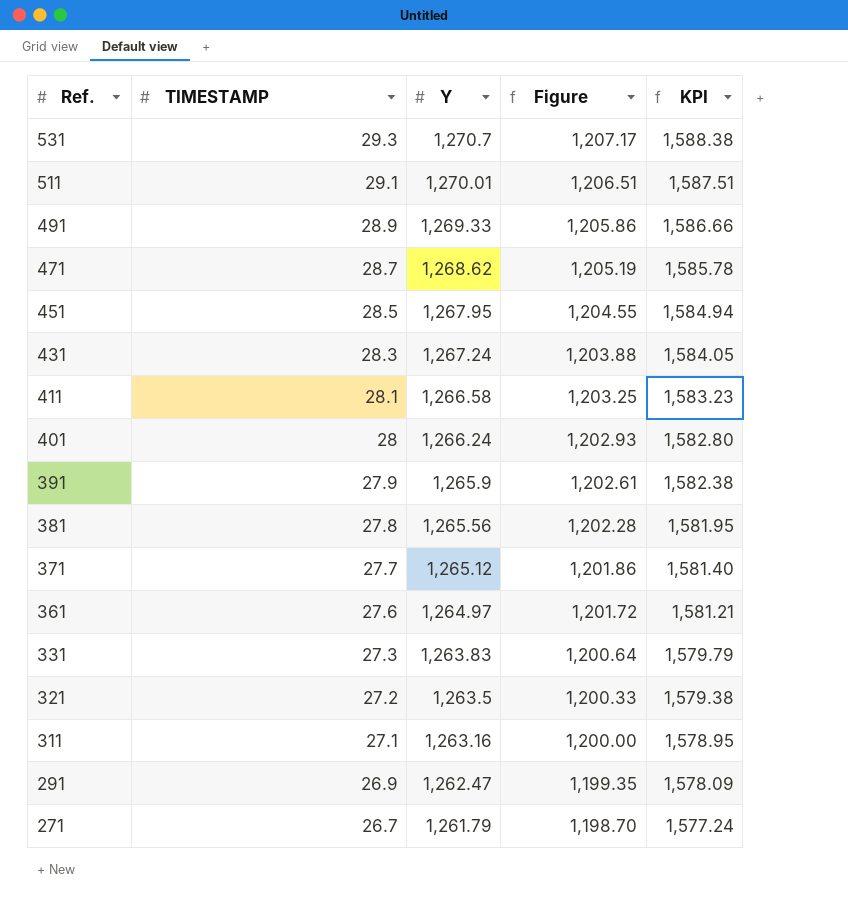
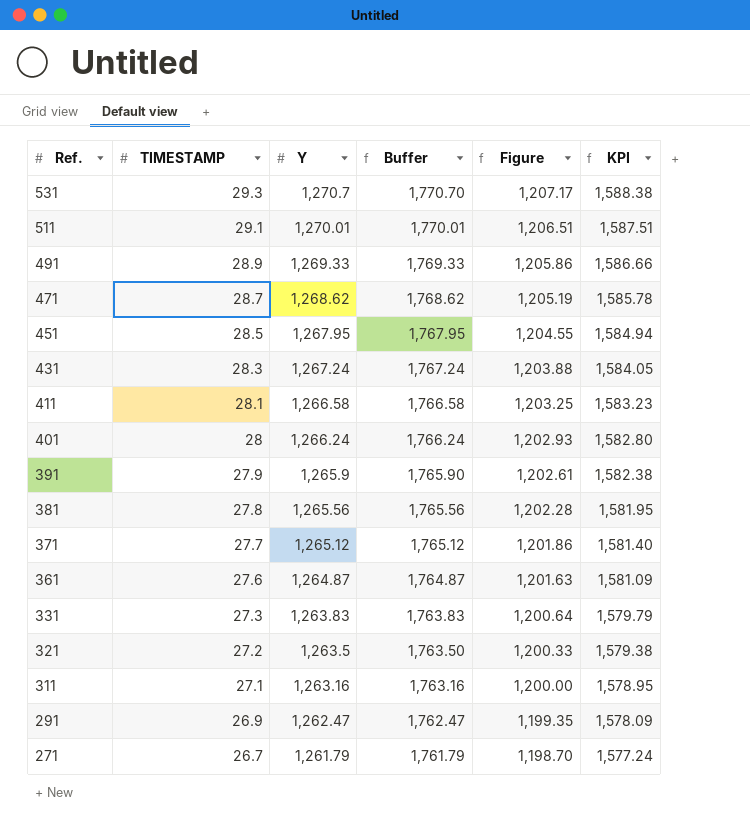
column Buffer | formula: none -> [Y] + 500
361 | Y: 1,264.97 -> 1,264.87
361 | Figure: 1,201.72 -> 1,201.63
361 | KPI: 1,581.21 -> 1,581.09

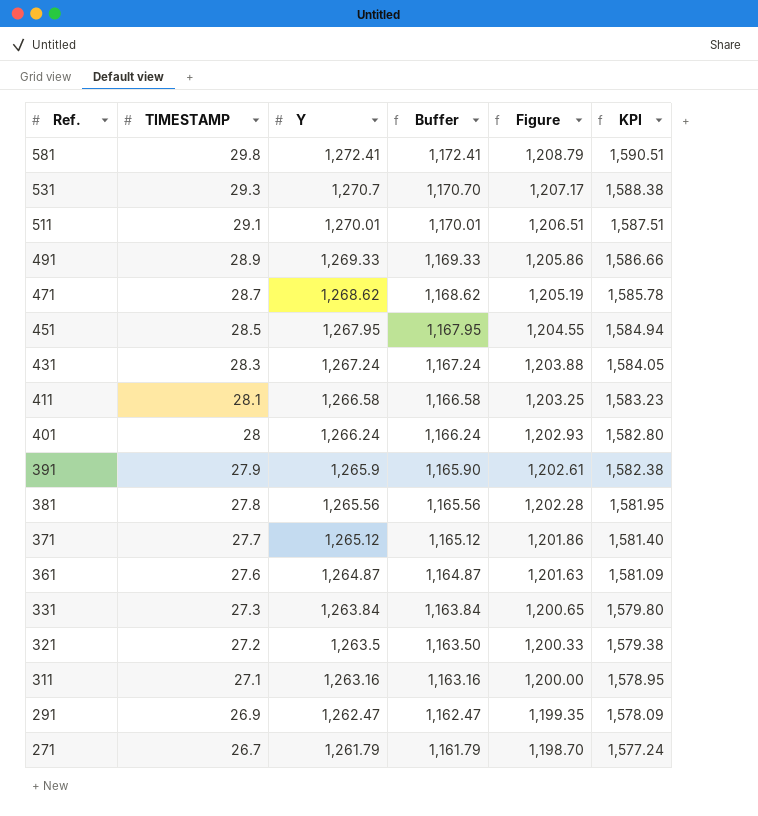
column Buffer | formula: [Y] + 500 -> [Y] - 100
row 581: none -> 29.8 | 1,272.41 | 1,172.41 | 1,208.79 | 1,590.51
331 | Y: 1,263.83 -> 1,263.84
331 | Figure: 1,200.64 -> 1,200.65
331 | KPI: 1,579.79 -> 1,579.80

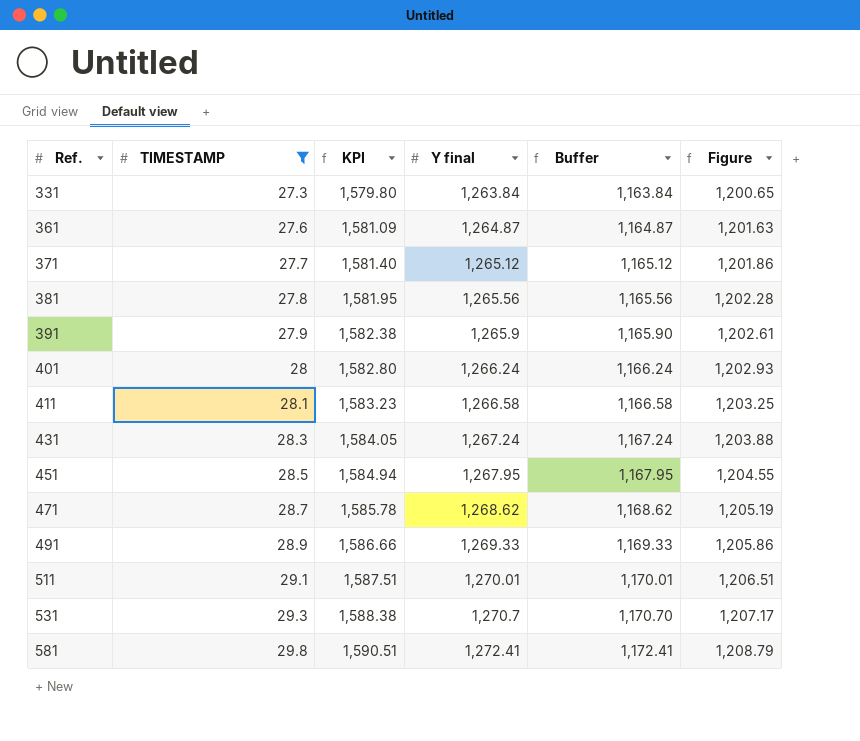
filter: none -> TIMESTAMP >= 27.3
row order: Ref. descending -> Ref. ascending
column KPI | position: 6 -> 3
column name: Y -> Y final

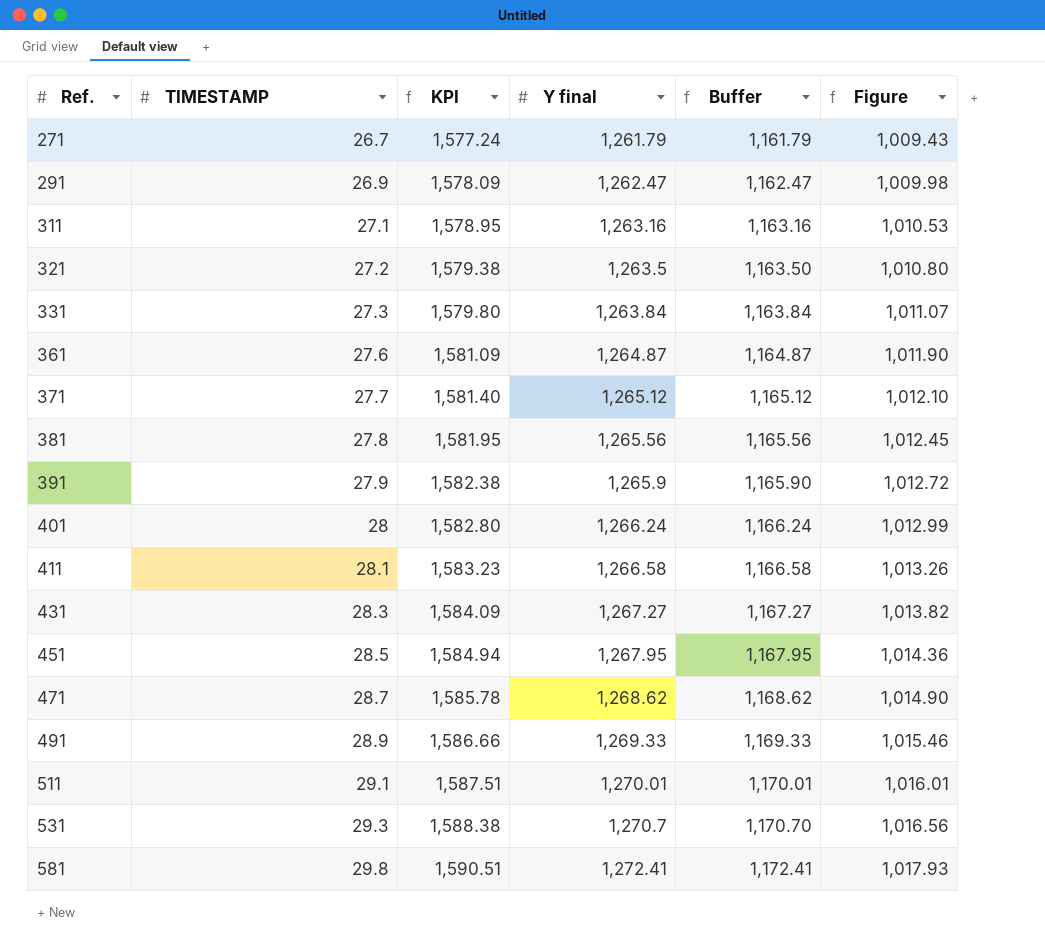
filter: TIMESTAMP >= 27.3 -> none
column Figure | formula: [Y final] * 0.95 -> [Y final] * 0.8
431 | KPI: 1,584.05 -> 1,584.09
431 | Y final: 1,267.24 -> 1,267.27
431 | Buffer: 1,167.24 -> 1,167.27

